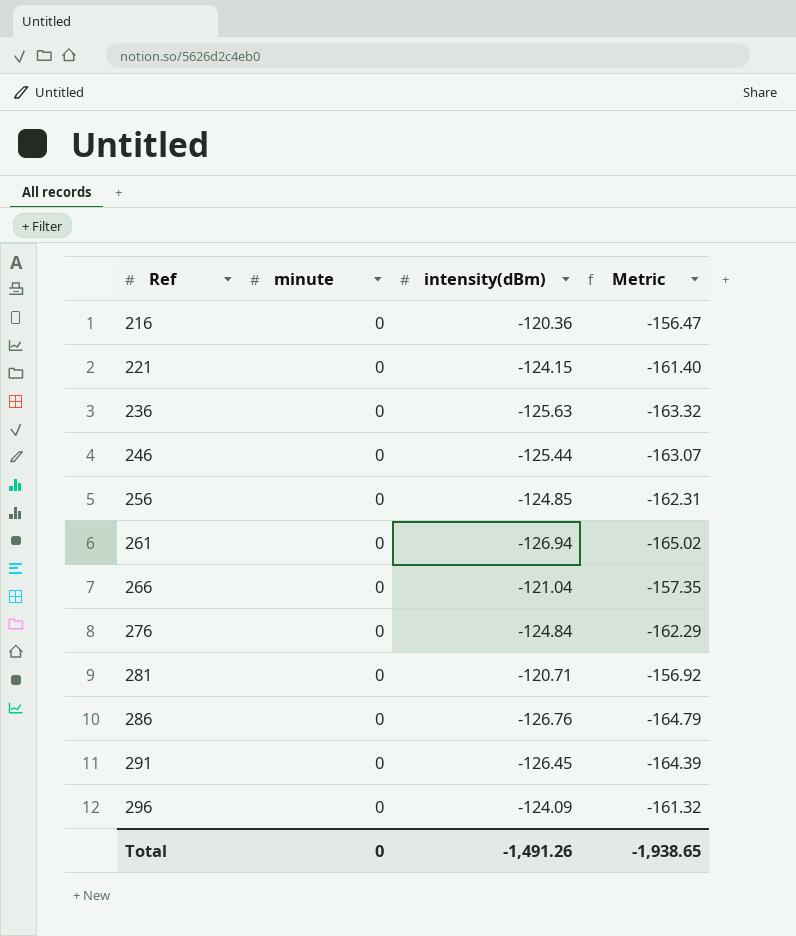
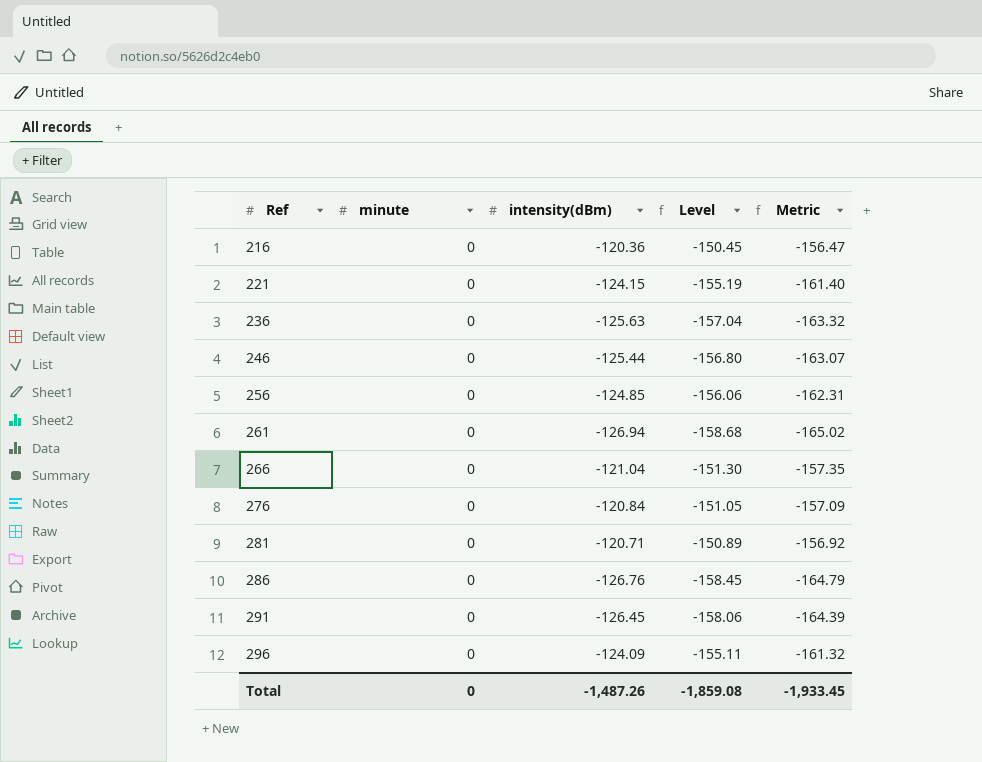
column Level | formula: none -> [intensity(dBm)] * 1.25
276 | intensity(dBm): -124.84 -> -120.84
276 | Metric: -162.29 -> -157.09
Total | intensity(dBm): -1,491.26 -> -1,487.26
Total | Metric: -1,938.65 -> -1,933.45

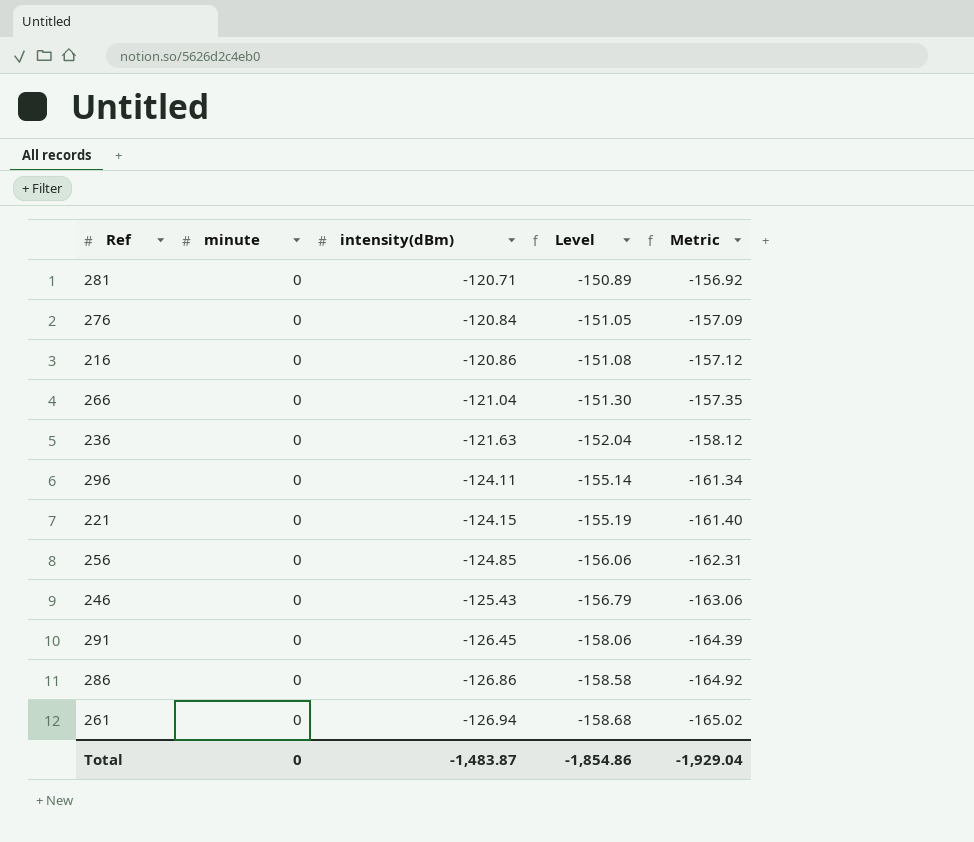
row order: Ref ascending -> intensity(dBm) descending
216 | intensity(dBm): -120.36 -> -120.86
216 | Level: -150.45 -> -151.08
216 | Metric: -156.47 -> -157.12
236 | intensity(dBm): -125.63 -> -121.63
236 | Level: -157.04 -> -152.04
236 | Metric: -163.32 -> -158.12
296 | intensity(dBm): -124.09 -> -124.11
296 | Level: -155.11 -> -155.14
296 | Metric: -161.32 -> -161.34
246 | intensity(dBm): -125.44 -> -125.43
246 | Level: -156.80 -> -156.79
246 | Metric: -163.07 -> -163.06
286 | intensity(dBm): -126.76 -> -126.86
286 | Level: -158.45 -> -158.58
286 | Metric: -164.79 -> -164.92
Total | intensity(dBm): -1,487.26 -> -1,483.87
Total | Level: -1,859.08 -> -1,854.86
Total | Metric: -1,933.45 -> -1,929.04

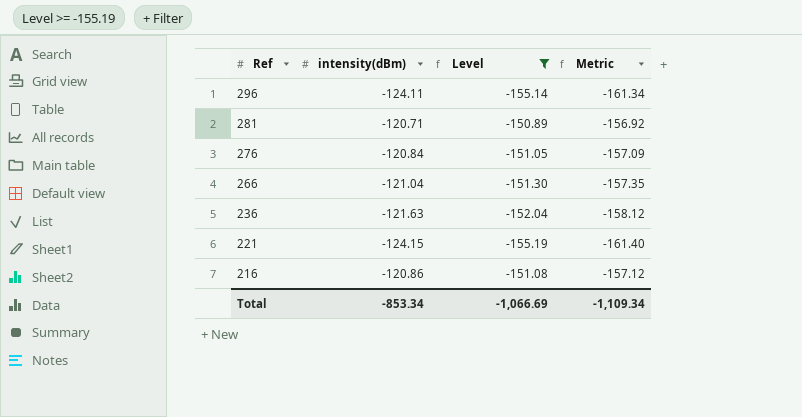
filter: none -> Level >= -155.19
row order: intensity(dBm) descending -> Ref descending
column minute | position: 2 -> none
Total | intensity(dBm): -1,483.87 -> -853.34
Total | Level: -1,854.86 -> -1,066.69
Total | Metric: -1,929.04 -> -1,109.34

